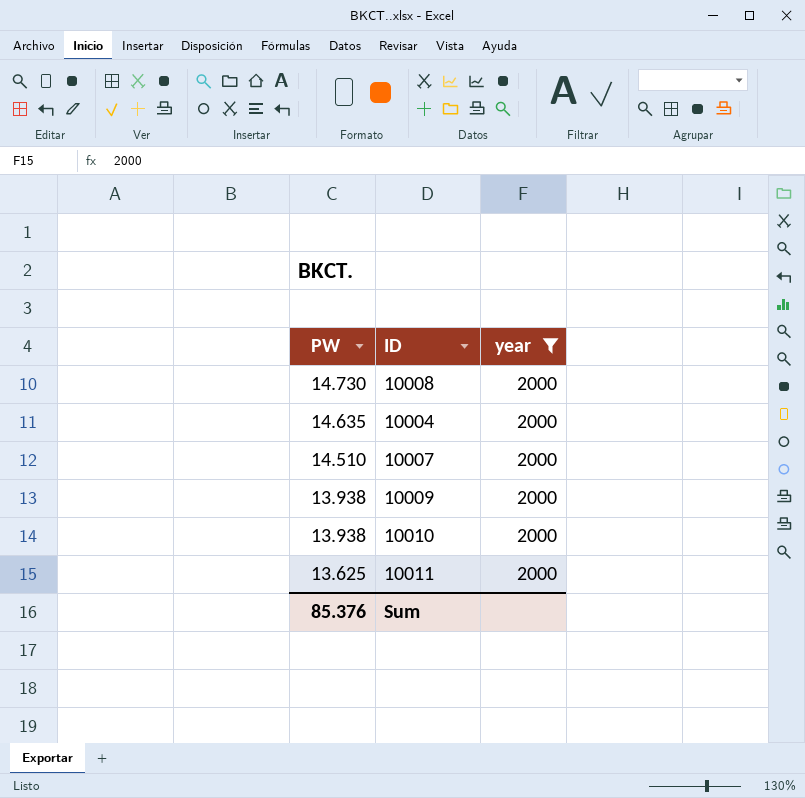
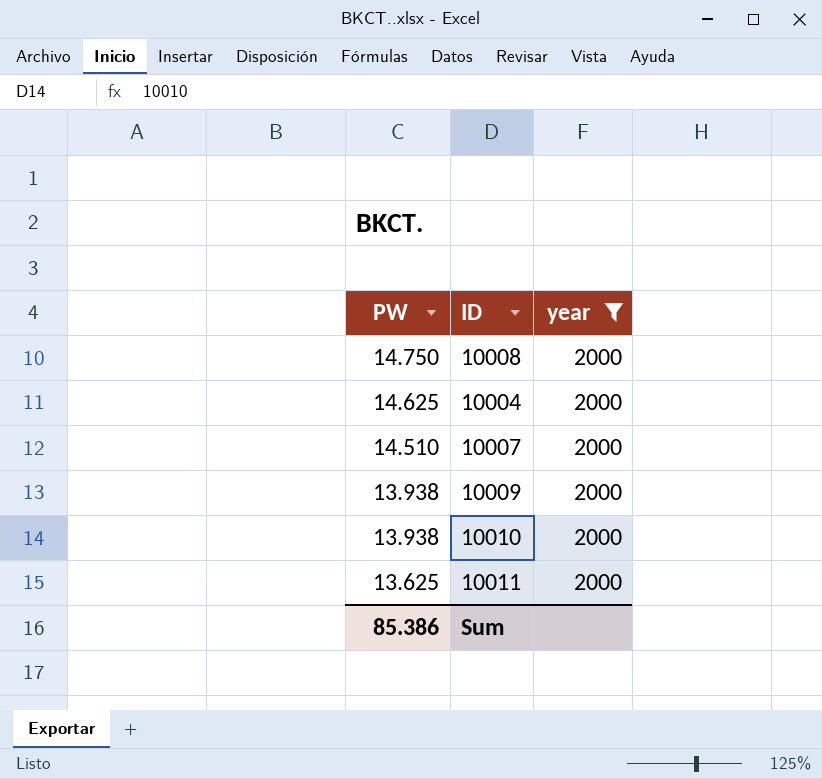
10008 | PW: 14.730 -> 14.750
10004 | PW: 14.635 -> 14.625
Sum | PW: 85.376 -> 85.386

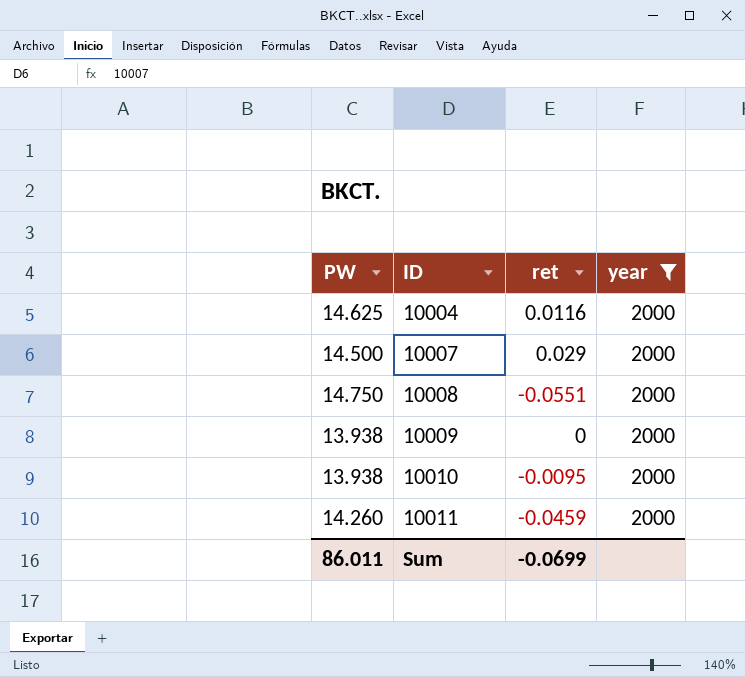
row order: PW descending -> ID ascending
column ret | position: none -> 3
10007 | PW: 14.510 -> 14.500
10011 | PW: 13.625 -> 14.260
Sum | PW: 85.386 -> 86.011

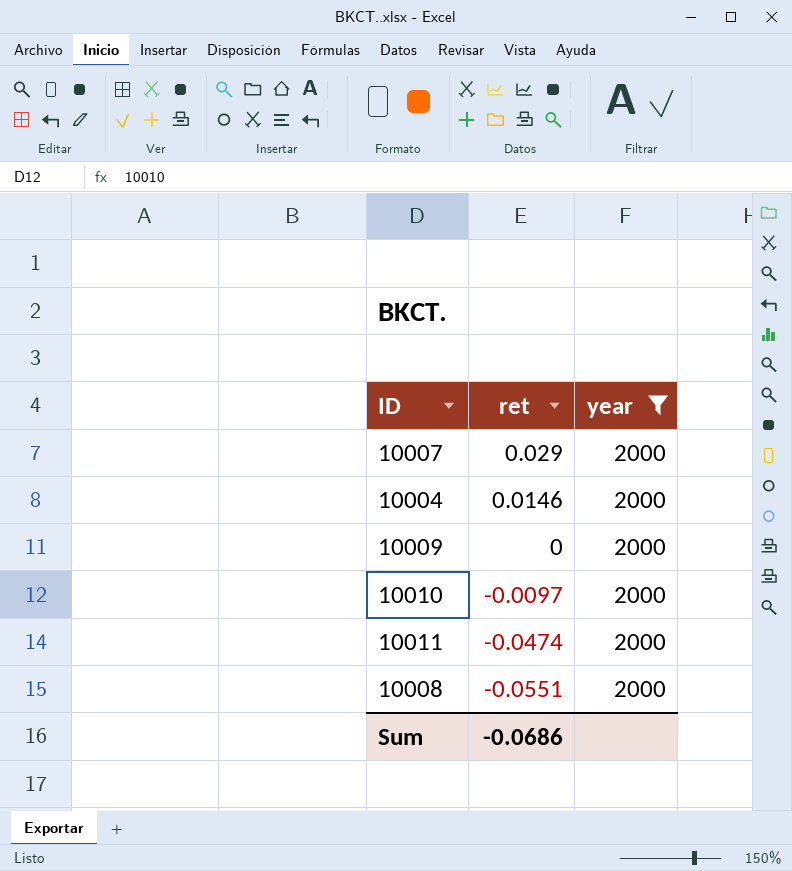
row order: ID ascending -> ret descending
column PW | position: 1 -> none
10004 | ret: 0.0116 -> 0.0146
10010 | ret: -0.0095 -> -0.0097
10011 | ret: -0.0459 -> -0.0474
Sum | ret: -0.0699 -> -0.0686

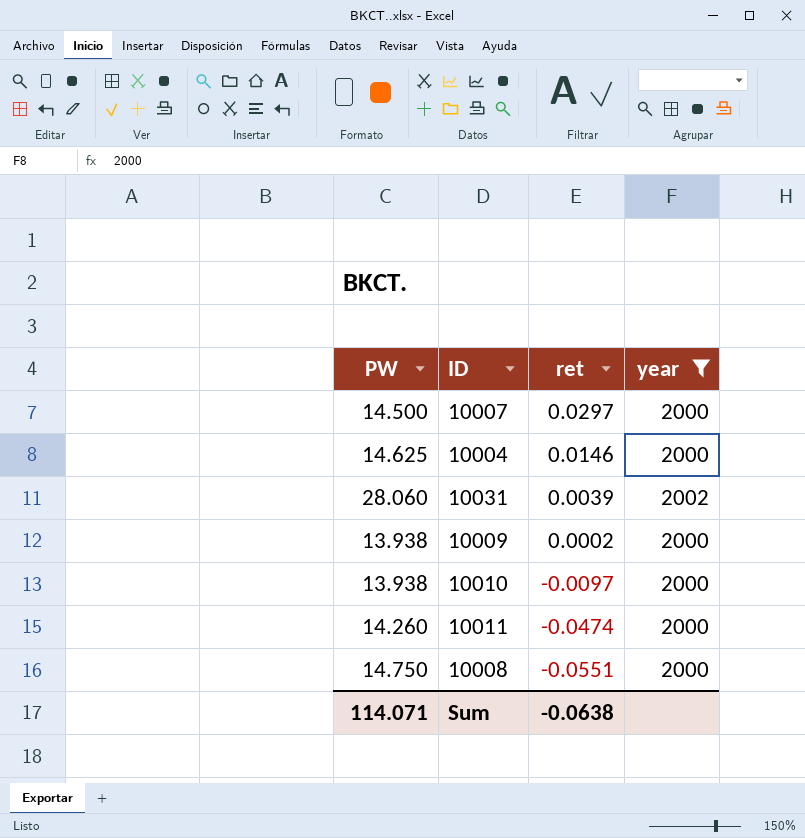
column PW | position: none -> 1
10007 | ret: 0.029 -> 0.0297
row 10031: none -> 28.060 | 0.0039 | 2002
10009 | ret: 0 -> 0.0002
Sum | ret: -0.0686 -> -0.0638

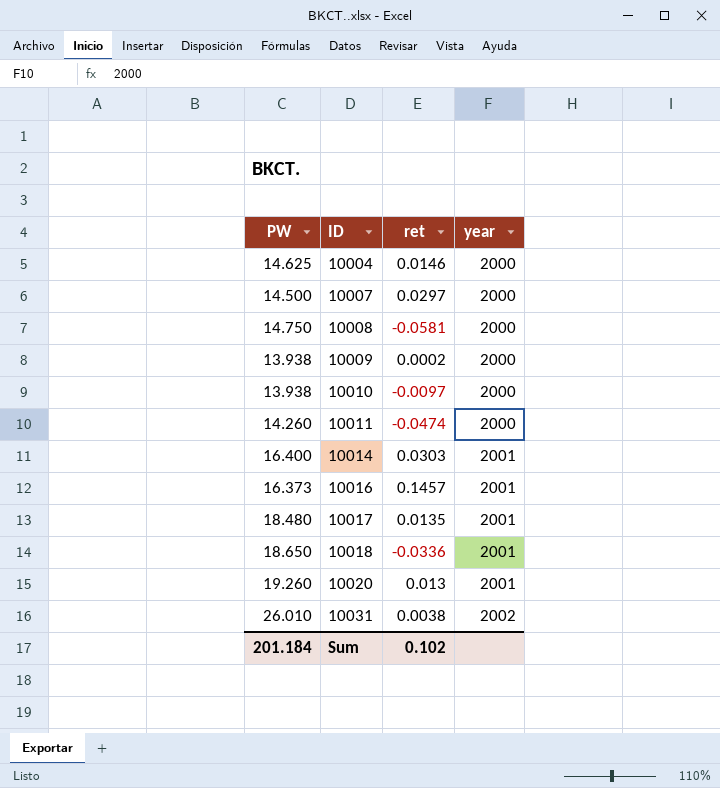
filter: year != 2001 -> none
row order: ret descending -> ID ascending
10008 | ret: -0.0551 -> -0.0581
10031 | PW: 28.060 -> 26.010
10031 | ret: 0.0039 -> 0.0038
Sum | PW: 114.071 -> 201.184
Sum | ret: -0.0638 -> 0.102

